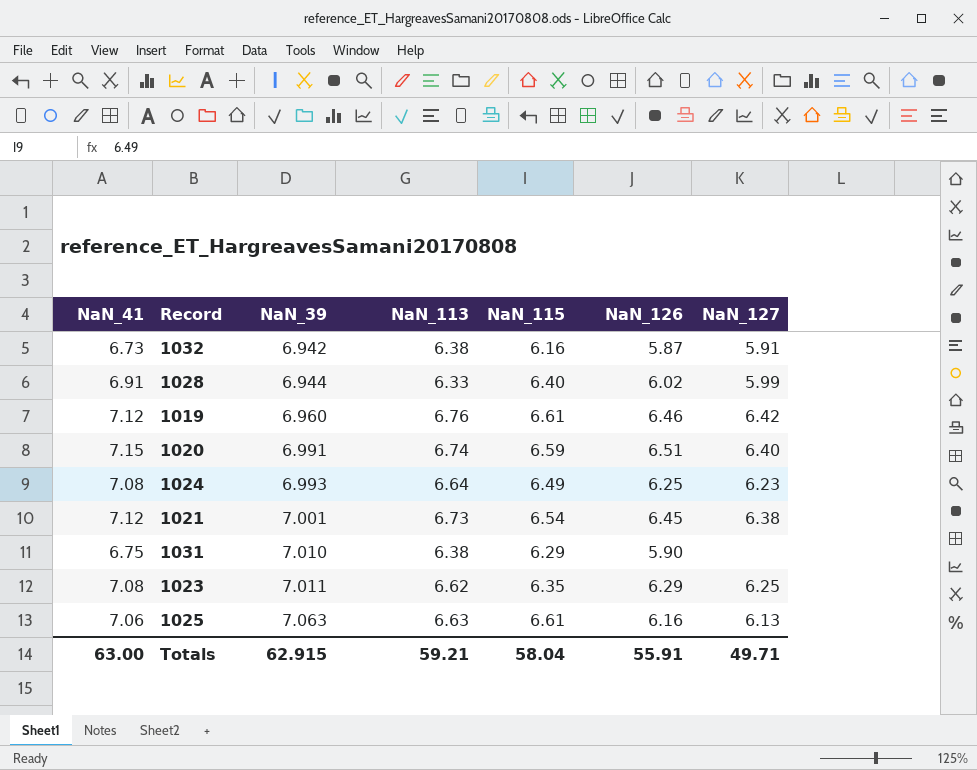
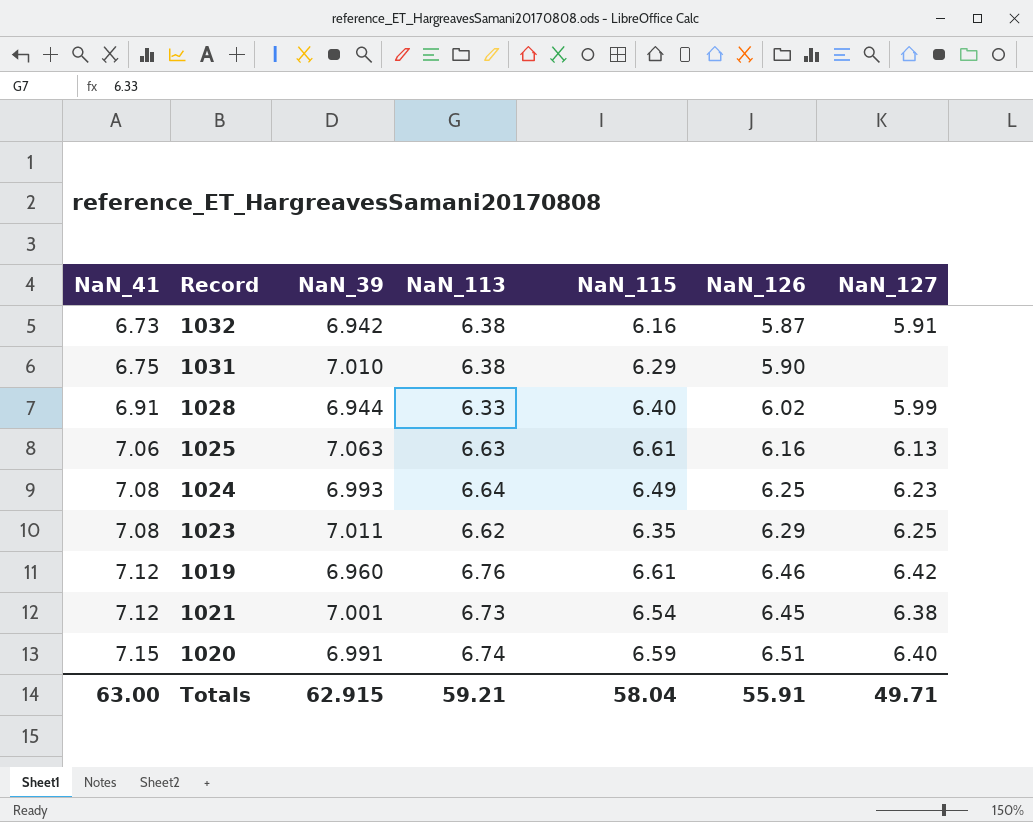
row order: NaN_39 ascending -> NaN_41 ascending

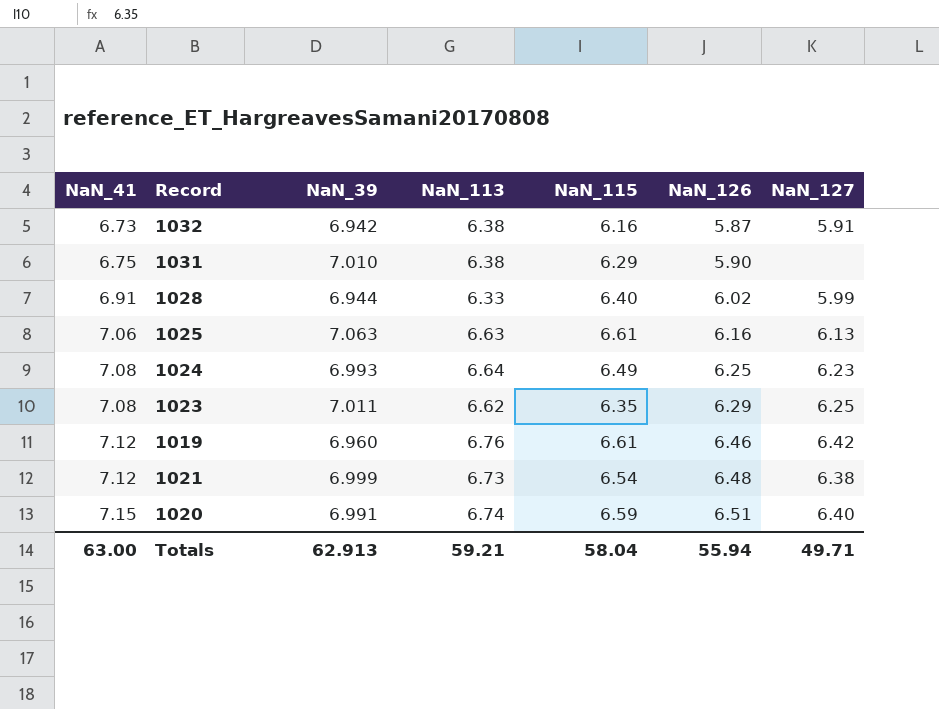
1021 | NaN_39: 7.001 -> 6.999
1021 | NaN_126: 6.45 -> 6.48
Totals | NaN_39: 62.915 -> 62.913
Totals | NaN_126: 55.91 -> 55.94

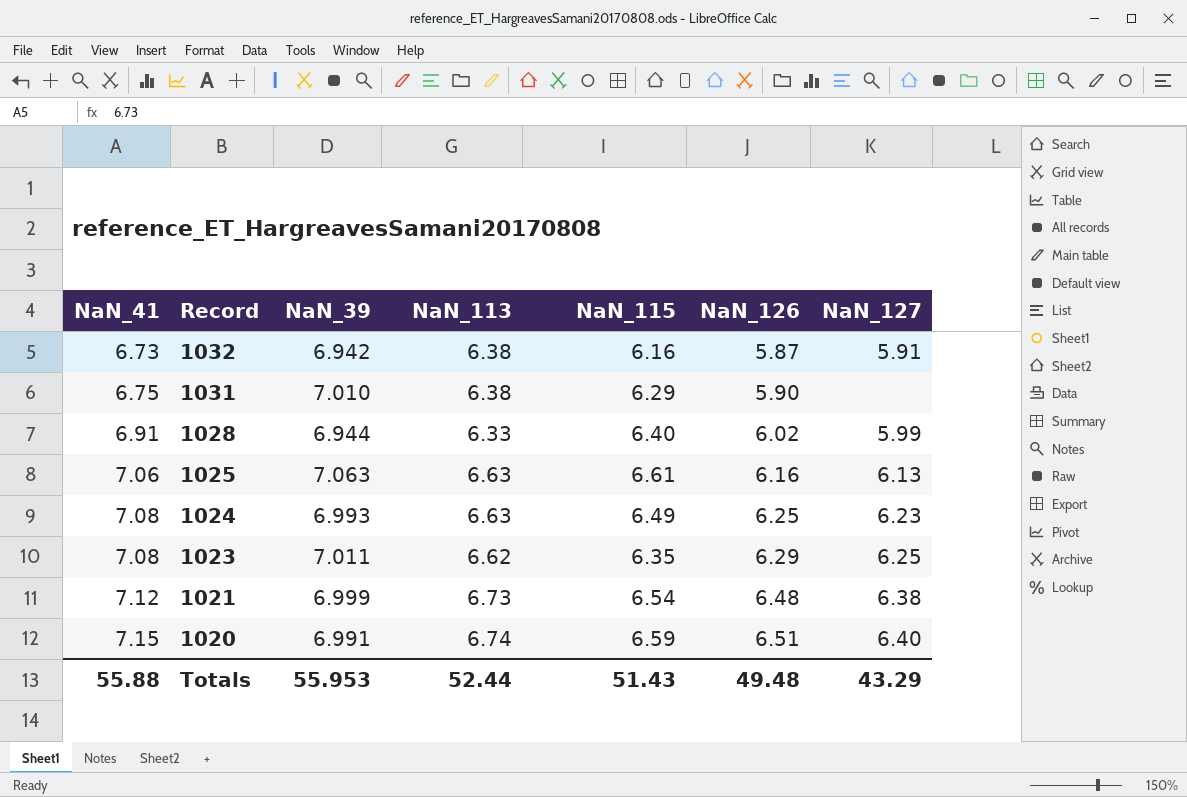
row 1019: 7.12 | 6.960 | 6.76 | 6.61 | 6.46 | 6.42 -> none
1024 | NaN_113: 6.64 -> 6.63
Totals | NaN_41: 63.00 -> 55.88
Totals | NaN_39: 62.913 -> 55.953
Totals | NaN_113: 59.21 -> 52.44
Totals | NaN_115: 58.04 -> 51.43
Totals | NaN_126: 55.94 -> 49.48
Totals | NaN_127: 49.71 -> 43.29

